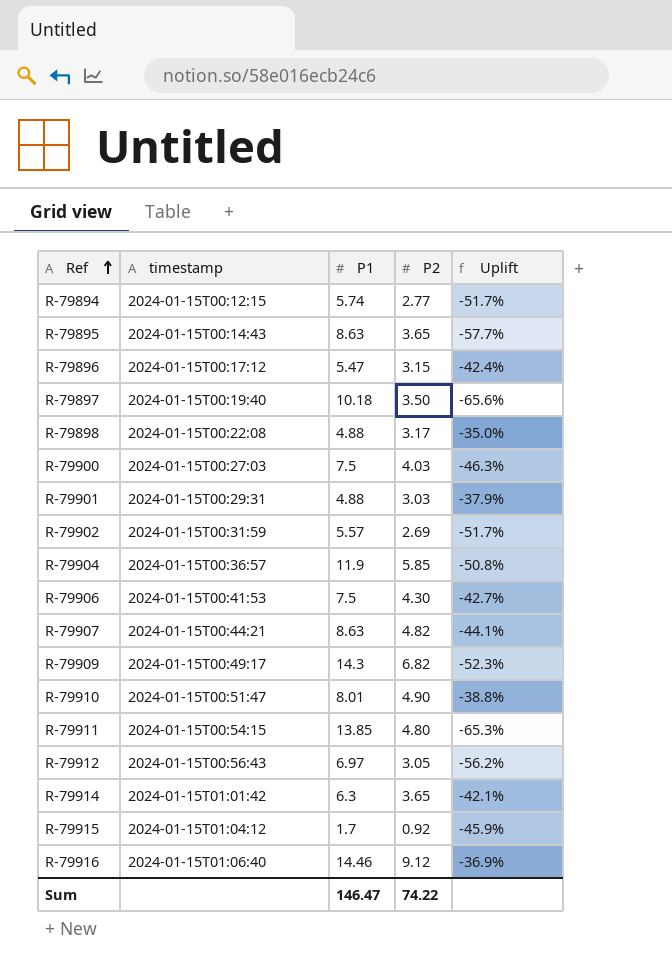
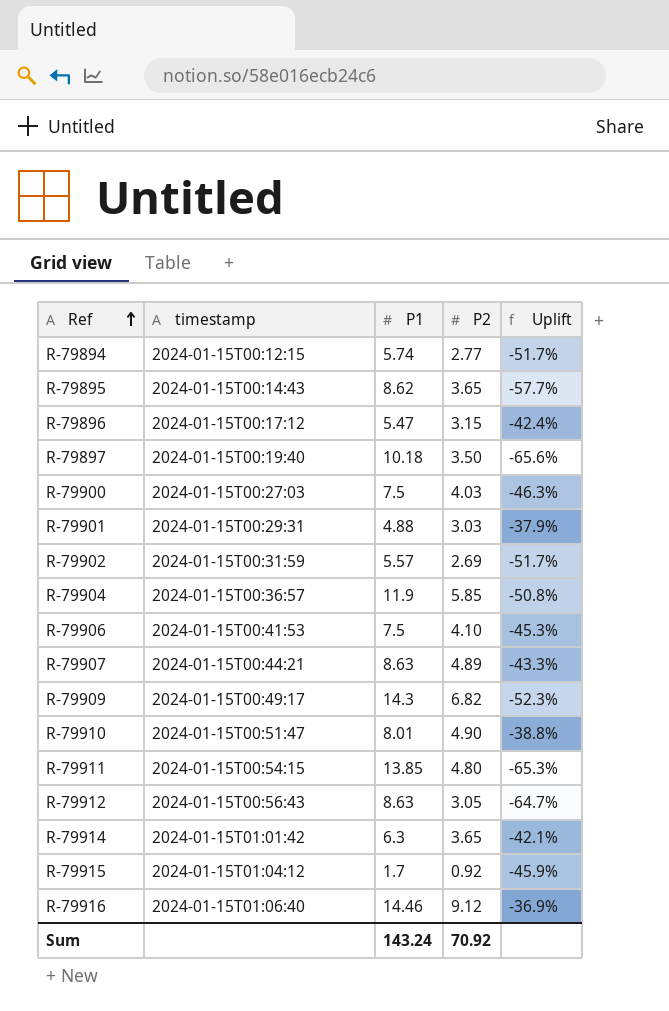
row R-79898: 2024-01-15T00:22:08 | 4.88 | 3.17 | -35.0% -> none
R-79895 | P1: 8.63 -> 8.62
R-79906 | P2: 4.30 -> 4.10
R-79906 | Uplift: -42.7% -> -45.3%
R-79907 | P2: 4.82 -> 4.89
R-79907 | Uplift: -44.1% -> -43.3%
R-79912 | P1: 6.97 -> 8.63
R-79912 | Uplift: -56.2% -> -64.7%
Sum | P1: 146.47 -> 143.24
Sum | P2: 74.22 -> 70.92

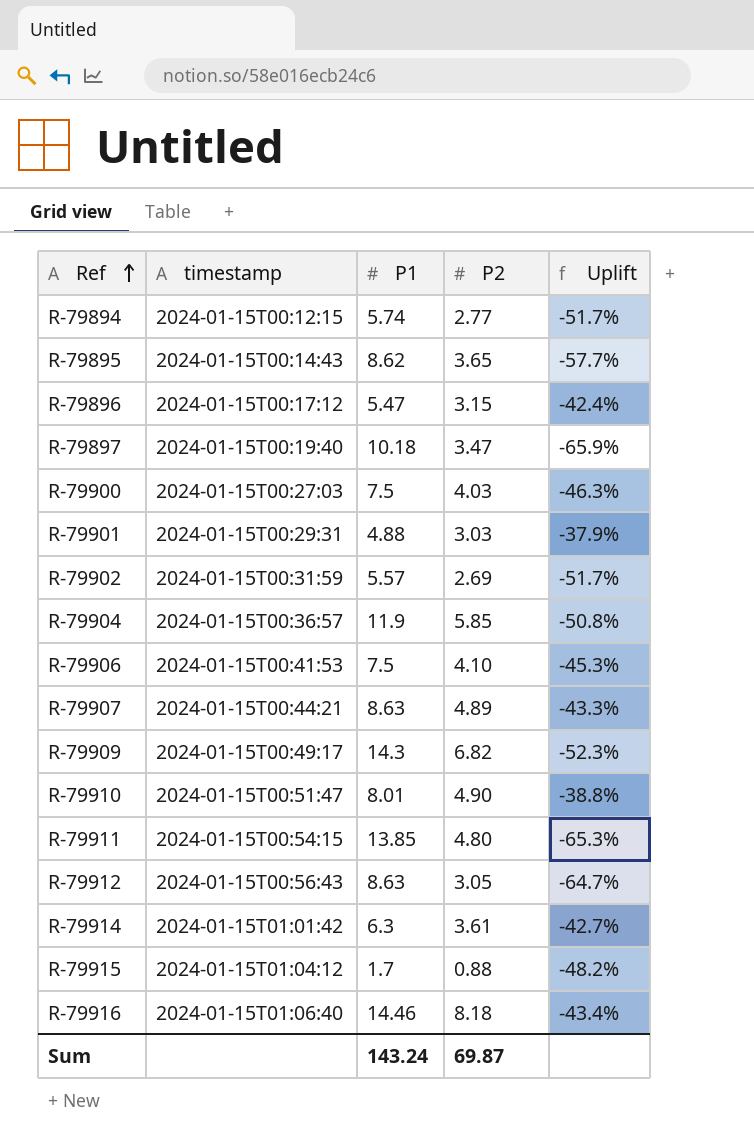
R-79897 | P2: 3.50 -> 3.47
R-79897 | Uplift: -65.6% -> -65.9%
R-79914 | P2: 3.65 -> 3.61
R-79914 | Uplift: -42.1% -> -42.7%
R-79915 | P2: 0.92 -> 0.88
R-79915 | Uplift: -45.9% -> -48.2%
R-79916 | P2: 9.12 -> 8.18
R-79916 | Uplift: -36.9% -> -43.4%
Sum | P2: 70.92 -> 69.87

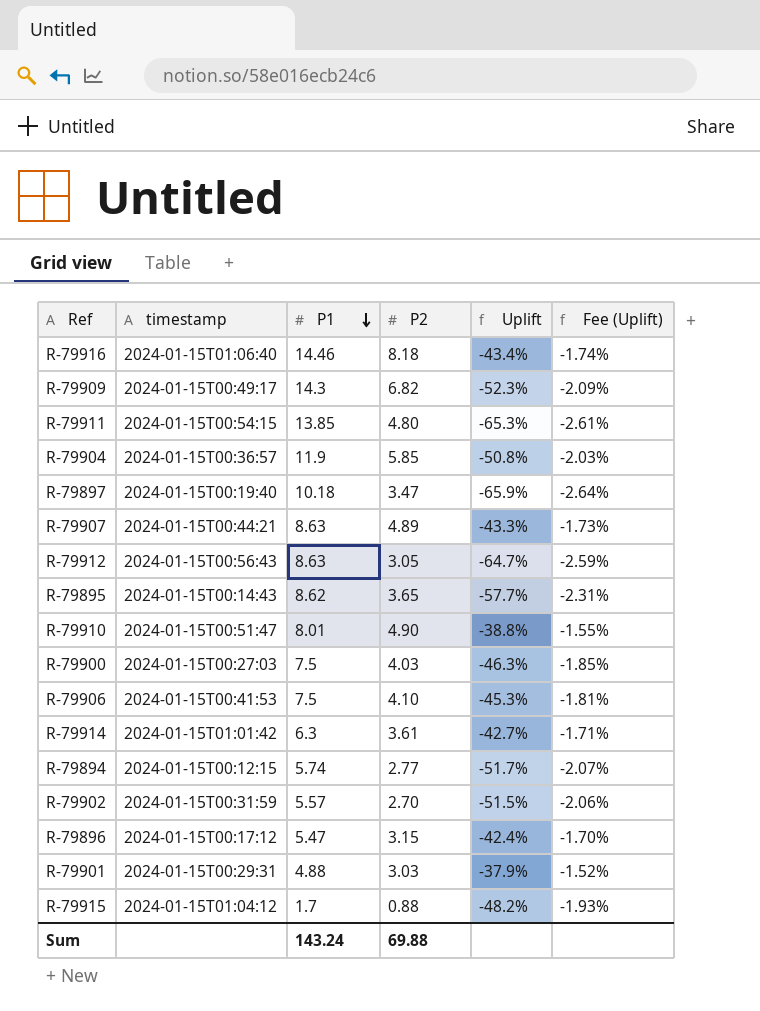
row order: Ref ascending -> P1 descending
column Fee (Uplift) | formula: none -> [Uplift] * 0.04
R-79902 | P2: 2.69 -> 2.70
R-79902 | Uplift: -51.7% -> -51.5%
Sum | P2: 69.87 -> 69.88

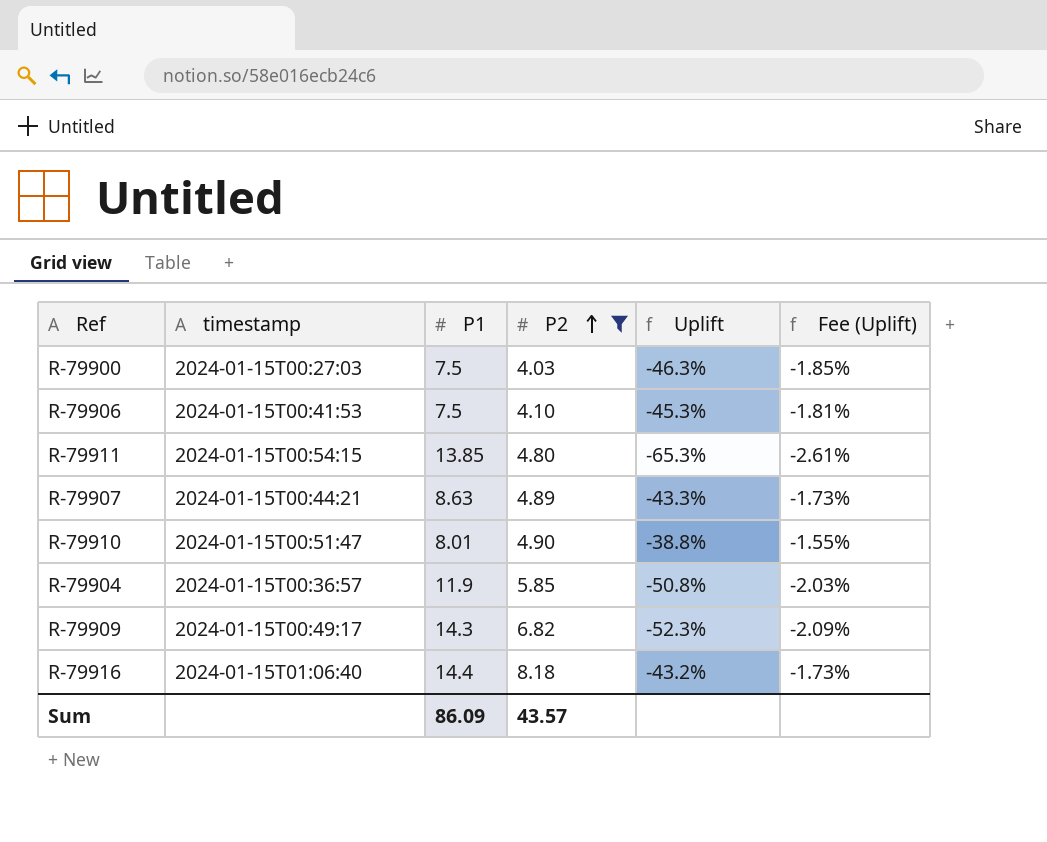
filter: none -> P2 >= 4.03
row order: P1 descending -> P2 ascending
R-79916 | P1: 14.46 -> 14.4
R-79916 | Uplift: -43.4% -> -43.2%
R-79916 | Fee (Uplift): -1.74% -> -1.73%
Sum | P1: 143.24 -> 86.09
Sum | P2: 69.88 -> 43.57

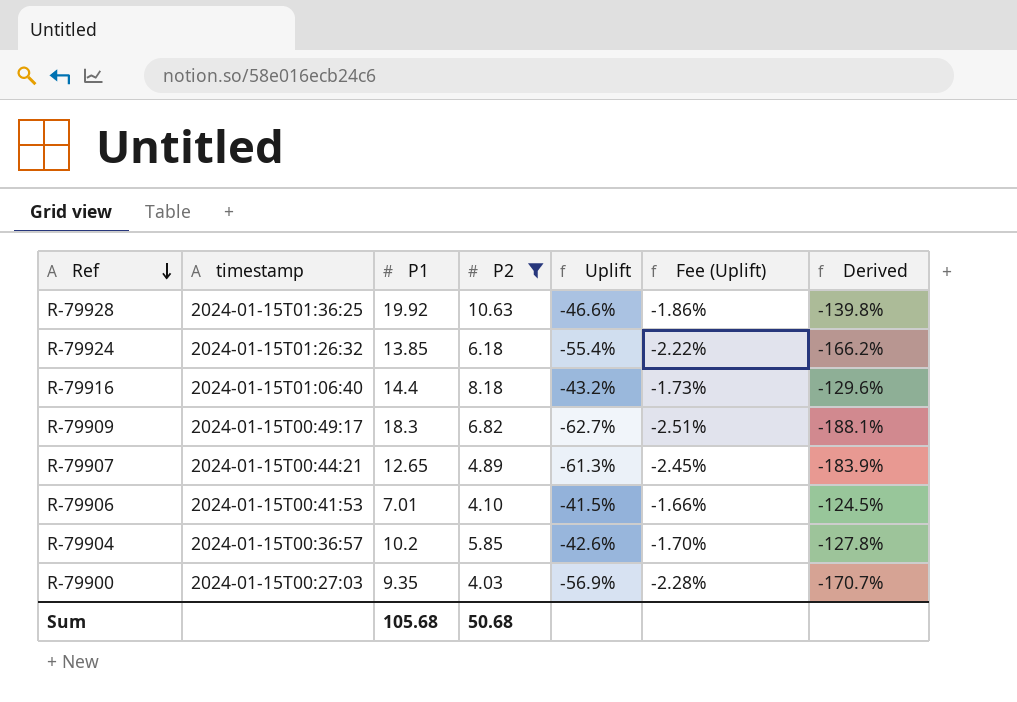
row order: P2 ascending -> Ref descending
column Derived | formula: none -> [Uplift] * 3
row R-79911: 2024-01-15T00:54:15 | 13.85 | 4.80 | -65.3% | -2.61% -> none
row R-79910: 2024-01-15T00:51:47 | 8.01 | 4.90 | -38.8% | -1.55% -> none
row R-79928: none -> 2024-01-15T01:36:25 | 19.92 | 10.63 | -46.6% | -1.86% | -139.8%
row R-79924: none -> 2024-01-15T01:26:32 | 13.85 | 6.18 | -55.4% | -2.22% | -166.2%
R-79909 | P1: 14.3 -> 18.3
R-79909 | Uplift: -52.3% -> -62.7%
R-79909 | Fee (Uplift): -2.09% -> -2.51%
R-79907 | P1: 8.63 -> 12.65
R-79907 | Uplift: -43.3% -> -61.3%
R-79907 | Fee (Uplift): -1.73% -> -2.45%
R-79906 | P1: 7.5 -> 7.01
R-79906 | Uplift: -45.3% -> -41.5%
R-79906 | Fee (Uplift): -1.81% -> -1.66%
R-79904 | P1: 11.9 -> 10.2
R-79904 | Uplift: -50.8% -> -42.6%
R-79904 | Fee (Uplift): -2.03% -> -1.70%
R-79900 | P1: 7.5 -> 9.35
R-79900 | Uplift: -46.3% -> -56.9%
R-79900 | Fee (Uplift): -1.85% -> -2.28%
Sum | P1: 86.09 -> 105.68
Sum | P2: 43.57 -> 50.68

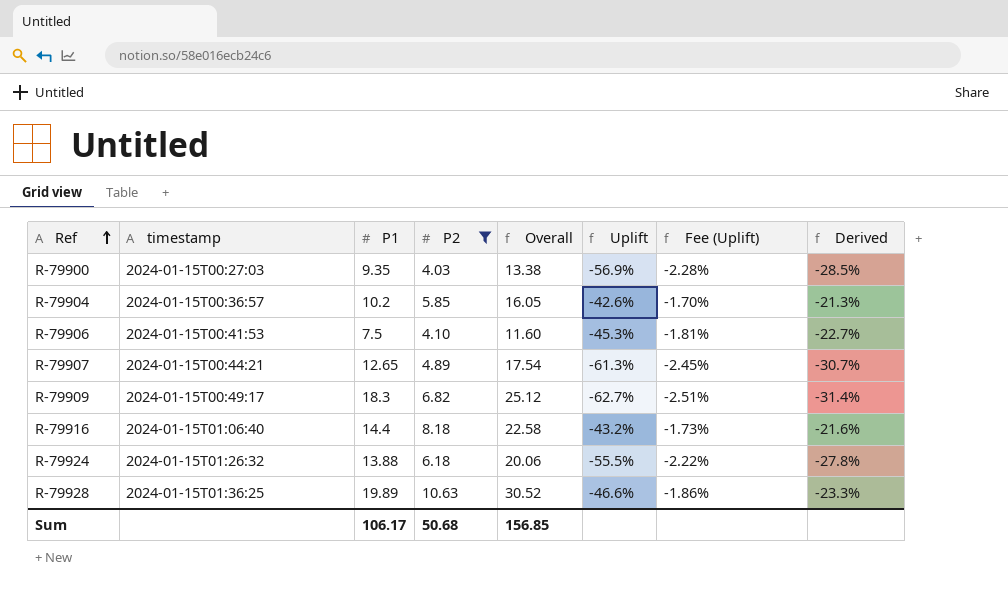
row order: Ref descending -> Ref ascending
column Overall | formula: none -> [P1] + [P2]
column Derived | formula: [Uplift] * 3 -> [Uplift] * 0.5
R-79906 | P1: 7.01 -> 7.5
R-79906 | Uplift: -41.5% -> -45.3%
R-79906 | Fee (Uplift): -1.66% -> -1.81%
R-79924 | P1: 13.85 -> 13.88
R-79924 | Uplift: -55.4% -> -55.5%
R-79928 | P1: 19.92 -> 19.89
Sum | P1: 105.68 -> 106.17

